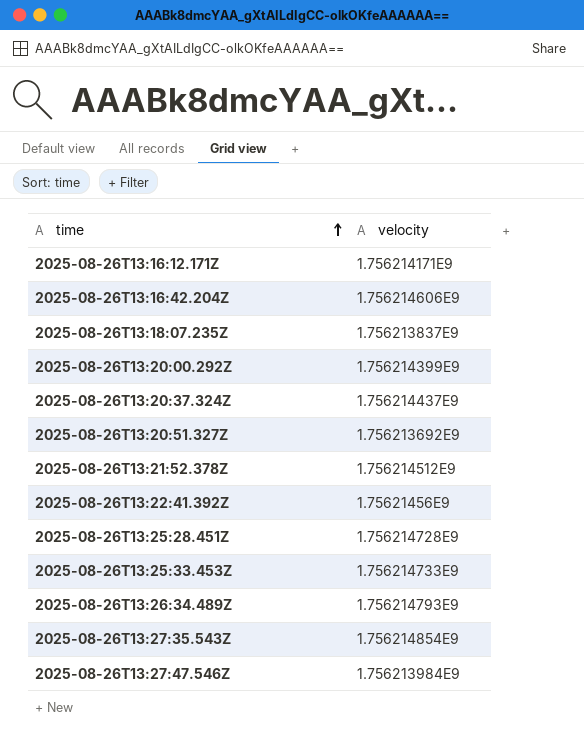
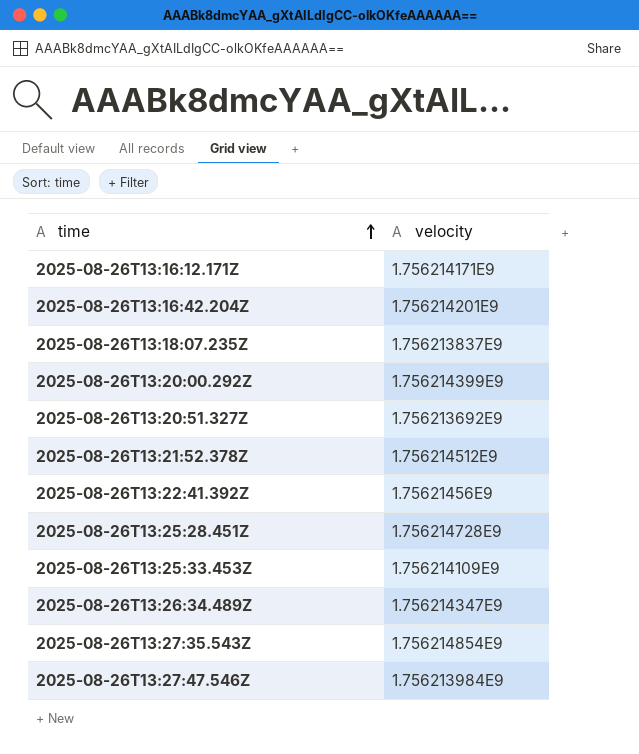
row 2025-08-26T13:20:37.324Z: 1.756214437E9 -> none
2025-08-26T13:16:42.204Z | velocity: 1.756214606E9 -> 1.756214201E9
2025-08-26T13:25:33.453Z | velocity: 1.756214733E9 -> 1.756214109E9
2025-08-26T13:26:34.489Z | velocity: 1.756214793E9 -> 1.756214347E9

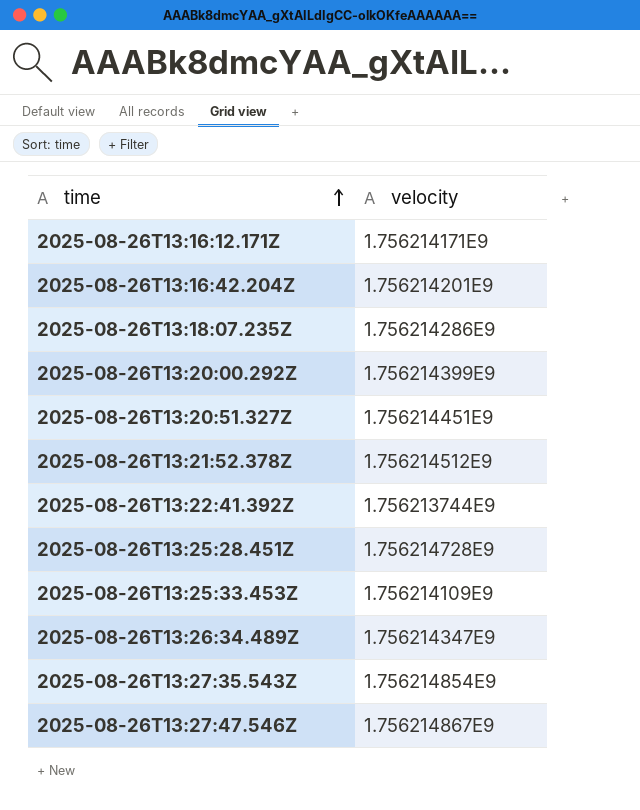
2025-08-26T13:18:07.235Z | velocity: 1.756213837E9 -> 1.756214286E9
2025-08-26T13:20:51.327Z | velocity: 1.756213692E9 -> 1.756214451E9
2025-08-26T13:22:41.392Z | velocity: 1.75621456E9 -> 1.756213744E9
2025-08-26T13:27:47.546Z | velocity: 1.756213984E9 -> 1.756214867E9

